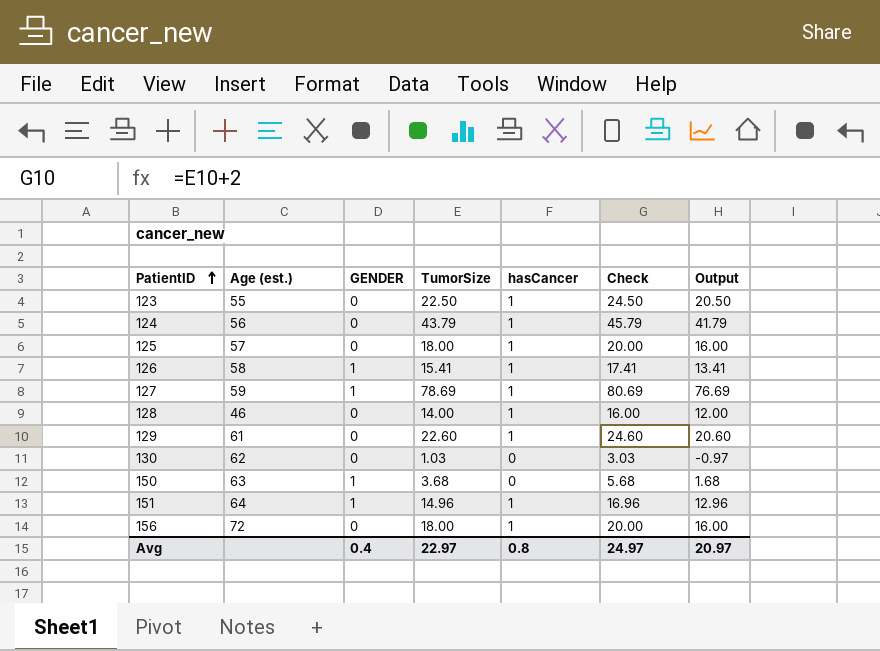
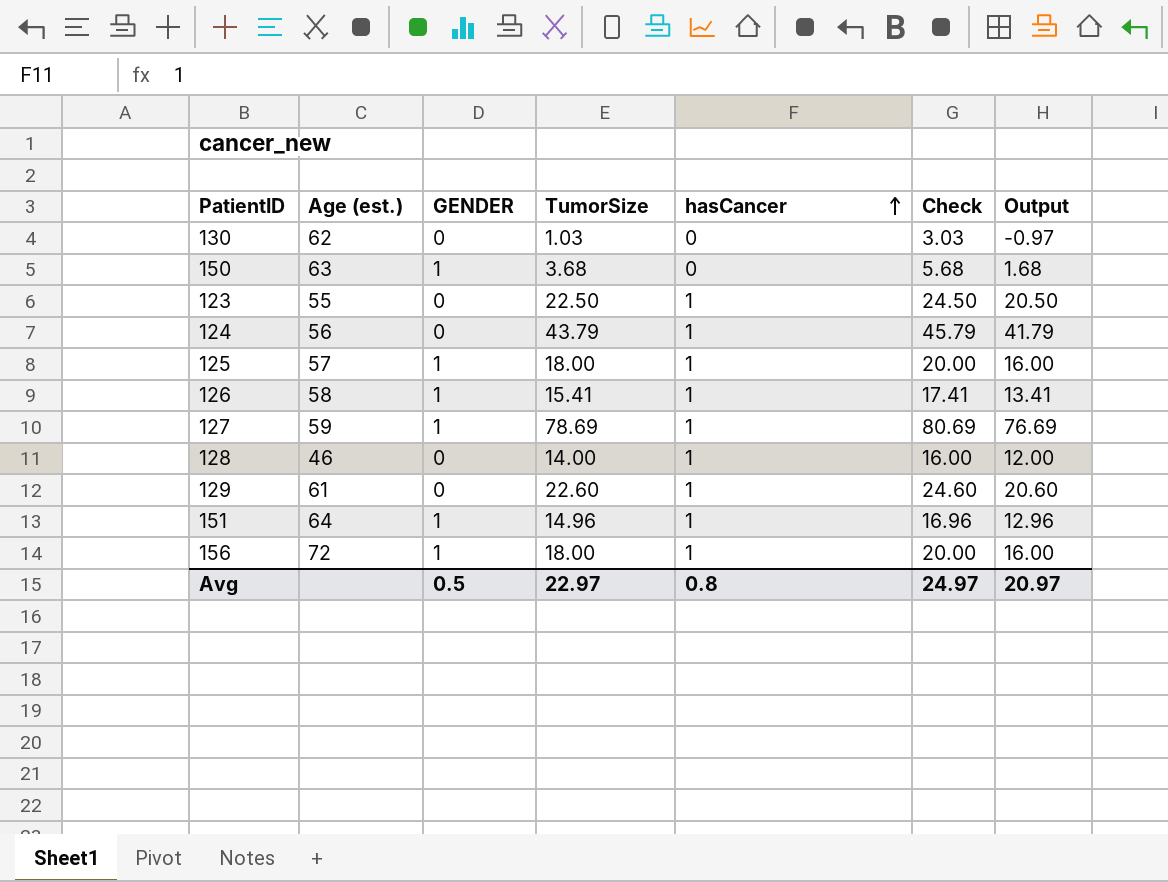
row order: PatientID ascending -> hasCancer ascending
125 | GENDER: 0 -> 1
156 | GENDER: 0 -> 1
Avg | GENDER: 0.4 -> 0.5

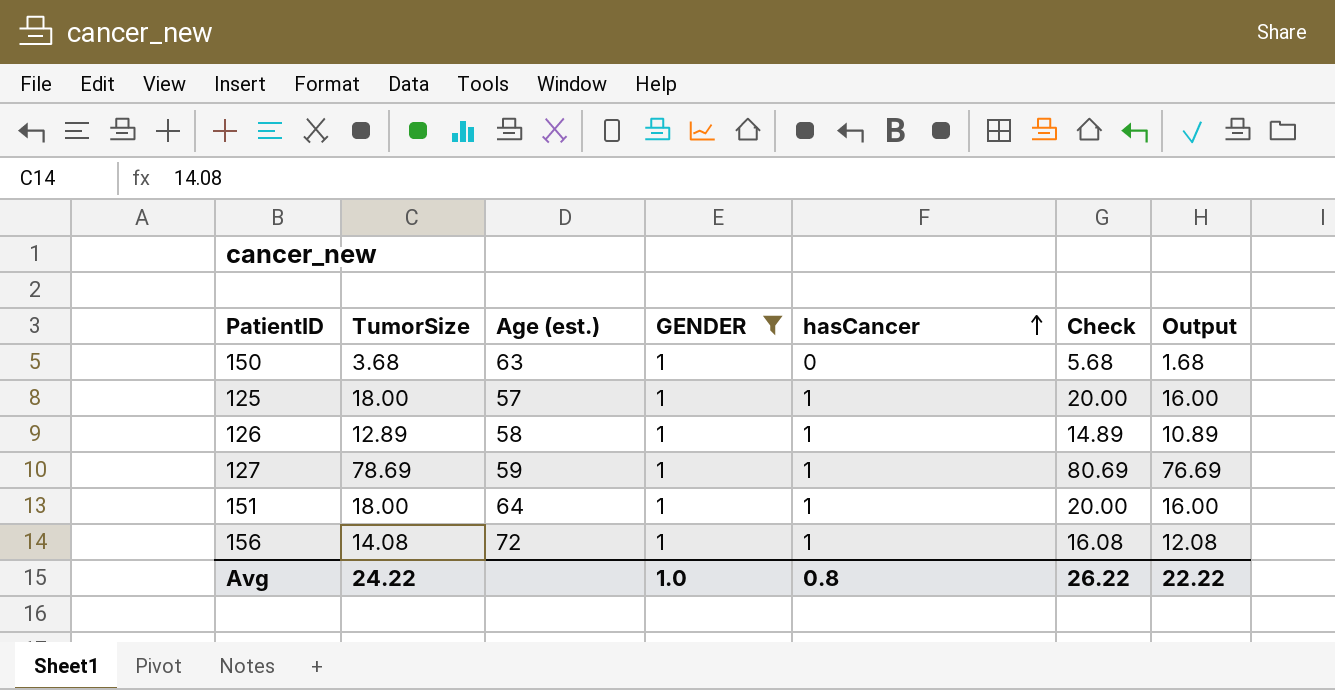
filter: none -> GENDER = 1
column TumorSize | position: 4 -> 2
126 | TumorSize: 15.41 -> 12.89
126 | Check: 17.41 -> 14.89
126 | Output: 13.41 -> 10.89
151 | TumorSize: 14.96 -> 18.00
151 | Check: 16.96 -> 20.00
151 | Output: 12.96 -> 16.00
156 | TumorSize: 18.00 -> 14.08
156 | Check: 20.00 -> 16.08
156 | Output: 16.00 -> 12.08
Avg | TumorSize: 22.97 -> 24.22
Avg | GENDER: 0.5 -> 1.0
Avg | Check: 24.97 -> 26.22
Avg | Output: 20.97 -> 22.22

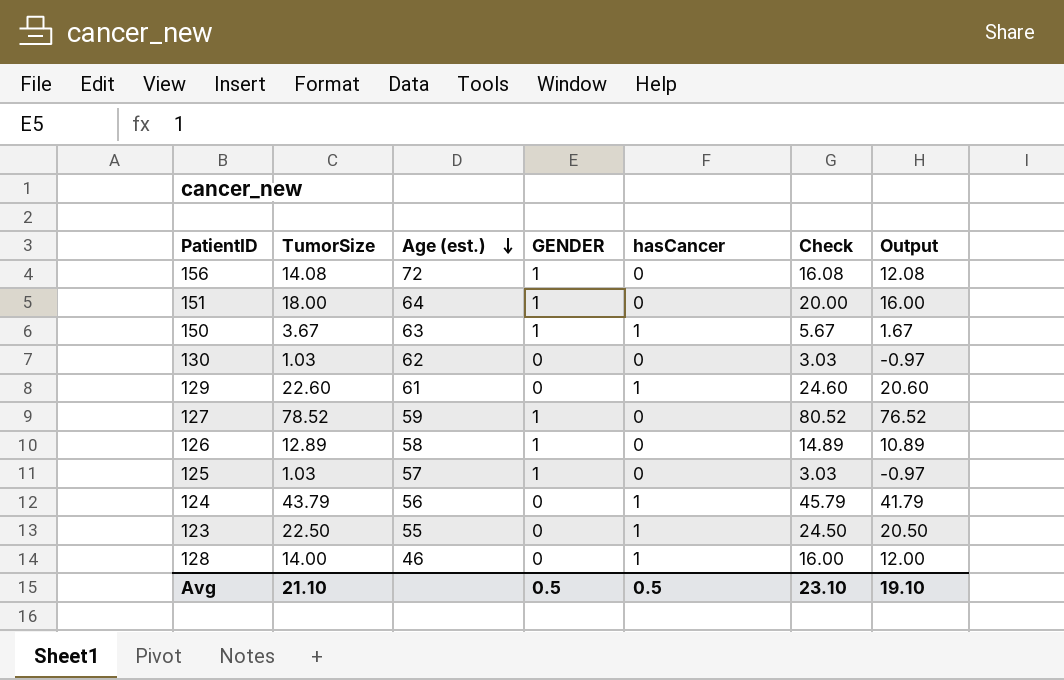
filter: GENDER = 1 -> none
row order: hasCancer ascending -> Age (est.) descending
156 | hasCancer: 1 -> 0
151 | hasCancer: 1 -> 0
150 | TumorSize: 3.68 -> 3.67
150 | hasCancer: 0 -> 1
150 | Check: 5.68 -> 5.67
150 | Output: 1.68 -> 1.67
127 | TumorSize: 78.69 -> 78.52
127 | hasCancer: 1 -> 0
127 | Check: 80.69 -> 80.52
127 | Output: 76.69 -> 76.52
126 | hasCancer: 1 -> 0
125 | TumorSize: 18.00 -> 1.03
125 | hasCancer: 1 -> 0
125 | Check: 20.00 -> 3.03
125 | Output: 16.00 -> -0.97
Avg | TumorSize: 24.22 -> 21.10
Avg | GENDER: 1.0 -> 0.5
Avg | hasCancer: 0.8 -> 0.5
Avg | Check: 26.22 -> 23.10
Avg | Output: 22.22 -> 19.10

